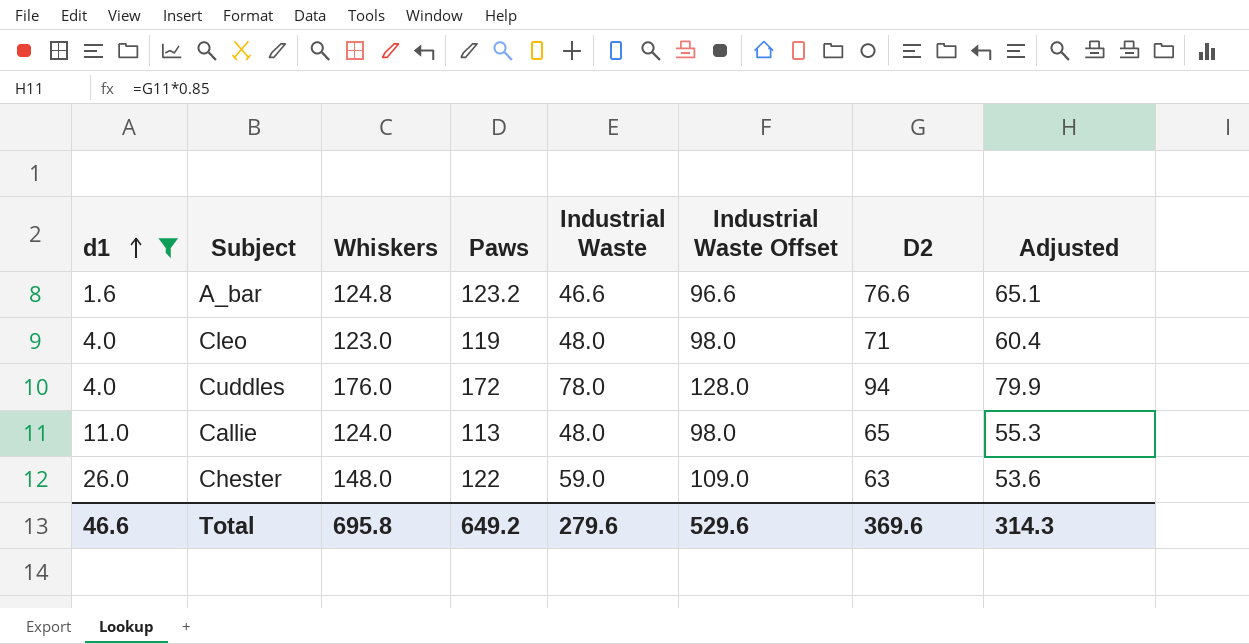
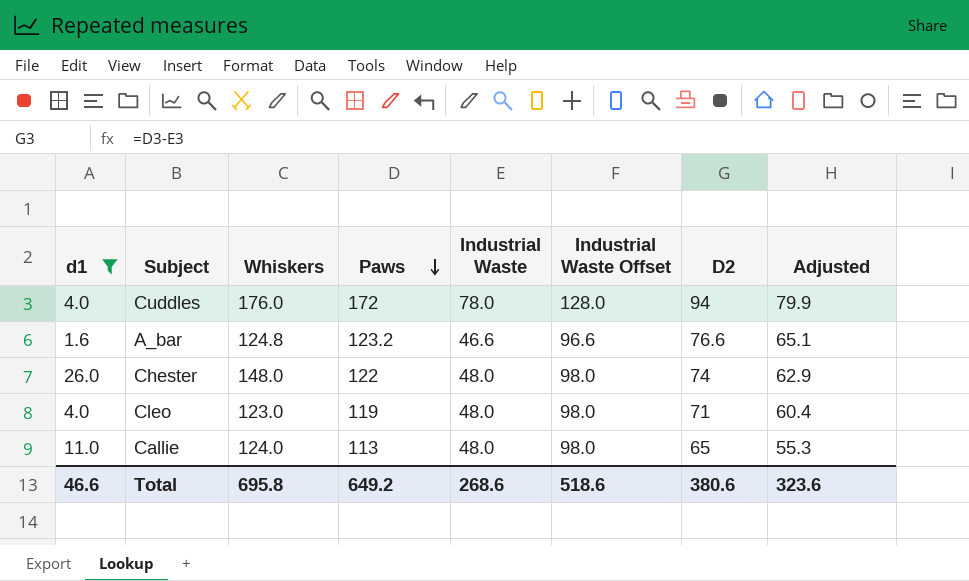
row order: d1 ascending -> Paws descending
Chester | Industrial Waste: 59.0 -> 48.0
Chester | Industrial Waste Offset: 109.0 -> 98.0
Chester | D2: 63 -> 74
Chester | Adjusted: 53.6 -> 62.9
Total | Industrial Waste: 279.6 -> 268.6
Total | Industrial Waste Offset: 529.6 -> 518.6
Total | D2: 369.6 -> 380.6
Total | Adjusted: 314.3 -> 323.6

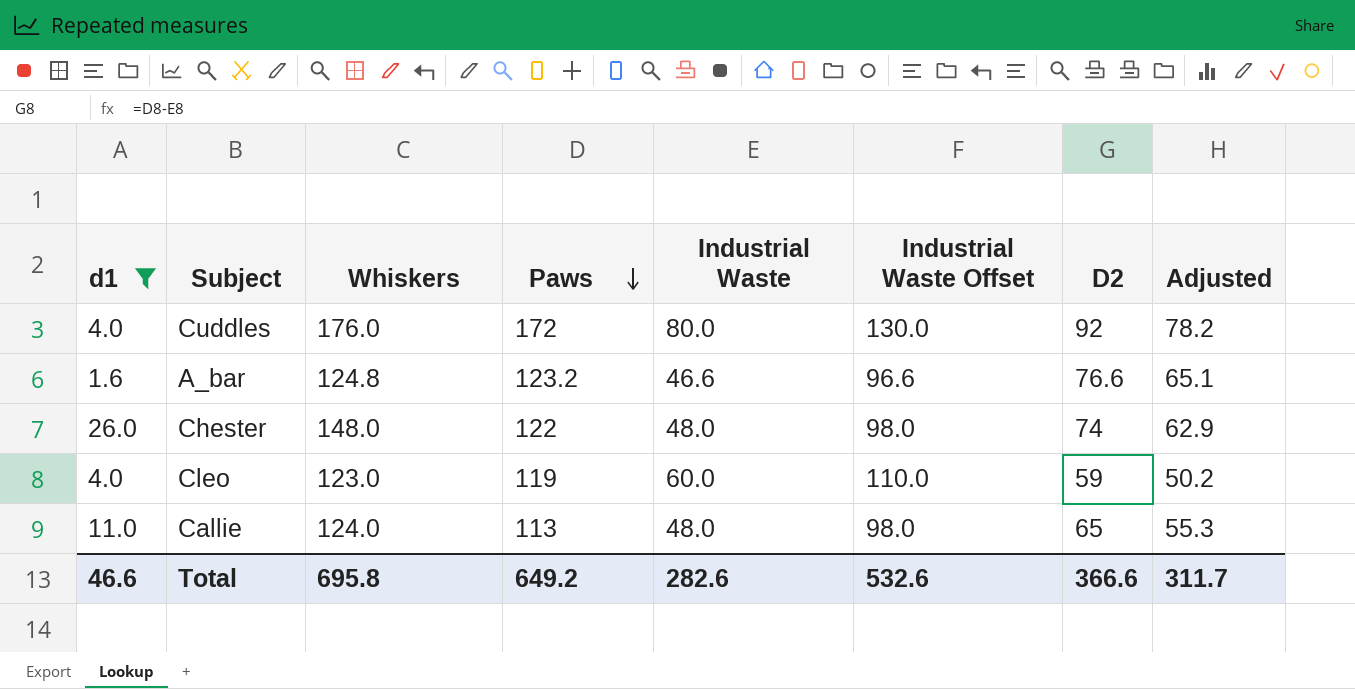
Cuddles | Industrial Waste: 78.0 -> 80.0
Cuddles | Industrial Waste Offset: 128.0 -> 130.0
Cuddles | D2: 94 -> 92
Cuddles | Adjusted: 79.9 -> 78.2
Cleo | Industrial Waste: 48.0 -> 60.0
Cleo | Industrial Waste Offset: 98.0 -> 110.0
Cleo | D2: 71 -> 59
Cleo | Adjusted: 60.4 -> 50.2
Total | Industrial Waste: 268.6 -> 282.6
Total | Industrial Waste Offset: 518.6 -> 532.6
Total | D2: 380.6 -> 366.6
Total | Adjusted: 323.6 -> 311.7

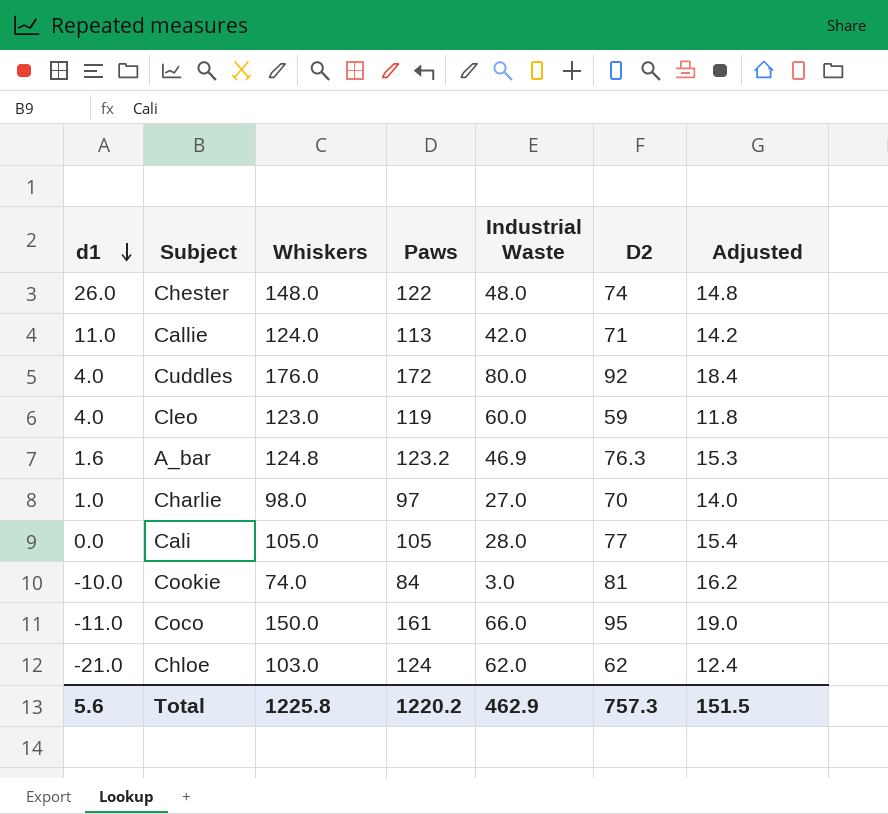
filter: d1 >= 1.6 -> none
row order: Paws descending -> d1 descending
column Industrial Waste Offset | formula: [Industrial Waste] + 50 -> none
column Adjusted | formula: [D2] * 0.85 -> [D2] * 0.2
Callie | Industrial Waste: 48.0 -> 42.0
Callie | D2: 65 -> 71
A_bar | Industrial Waste: 46.6 -> 46.9
A_bar | D2: 76.6 -> 76.3
Total | d1: 46.6 -> 5.6
Total | Whiskers: 695.8 -> 1225.8
Total | Paws: 649.2 -> 1220.2
Total | Industrial Waste: 282.6 -> 462.9
Total | D2: 366.6 -> 757.3
Total | Adjusted: 311.7 -> 151.5

